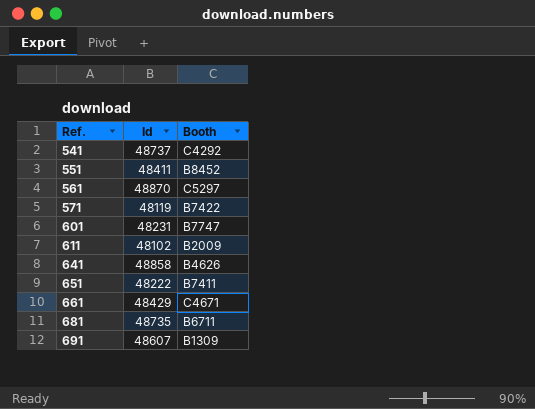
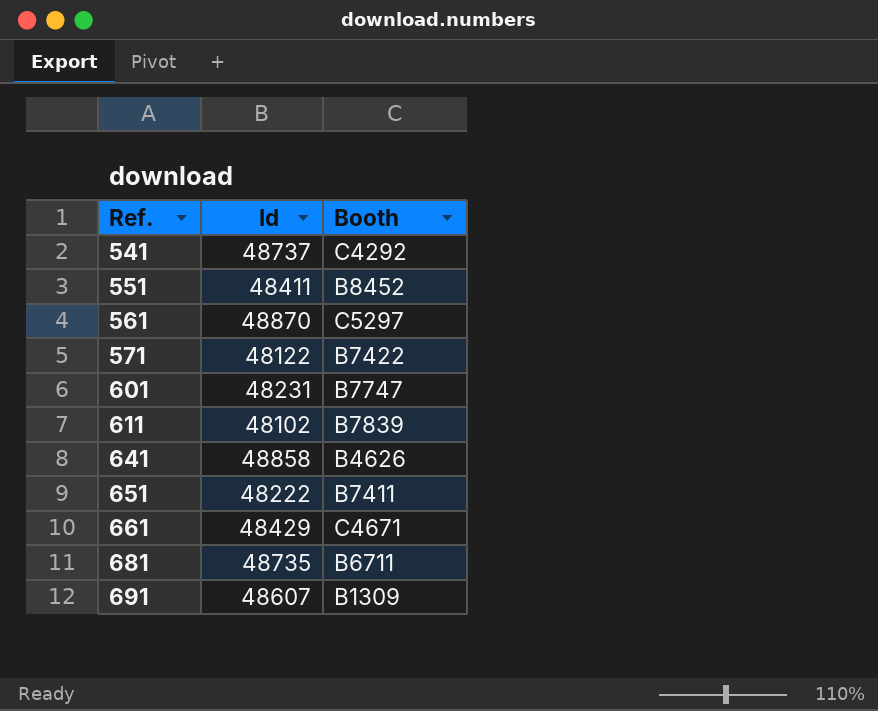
571 | Id: 48119 -> 48122
611 | Booth: B2009 -> B7839

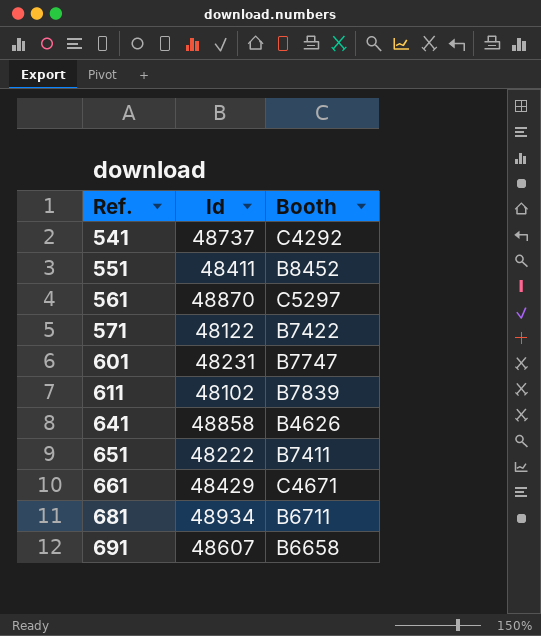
681 | Id: 48735 -> 48934
691 | Booth: B1309 -> B6658

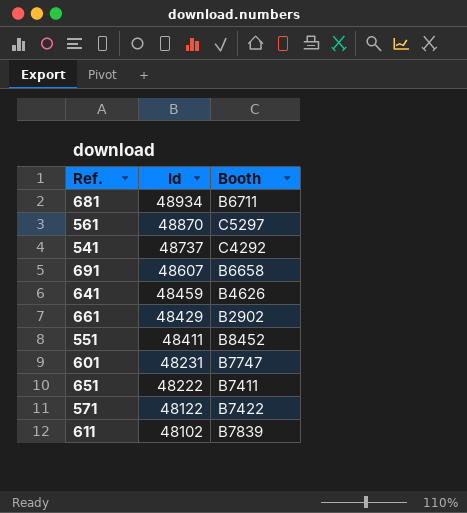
row order: Ref. ascending -> Id descending
641 | Id: 48858 -> 48459
661 | Booth: C4671 -> B2902

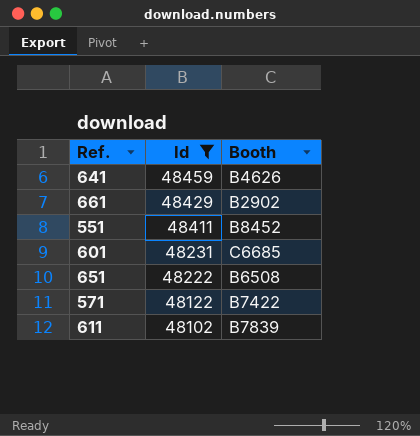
filter: none -> Id <= 48459
601 | Booth: B7747 -> C6685
651 | Booth: B7411 -> B6508

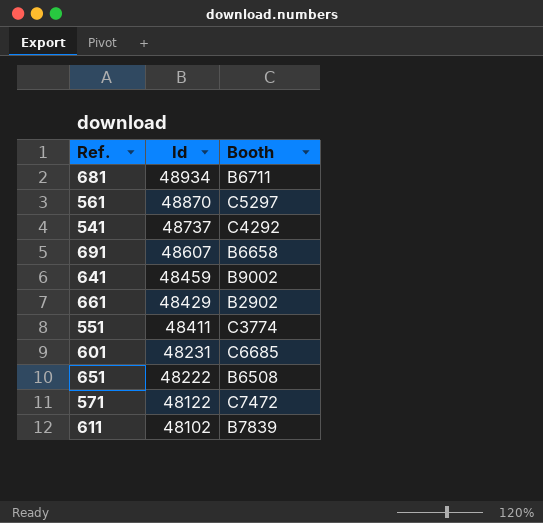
filter: Id <= 48459 -> none
641 | Booth: B4626 -> B9002
551 | Booth: B8452 -> C3774
571 | Booth: B7422 -> C7472

